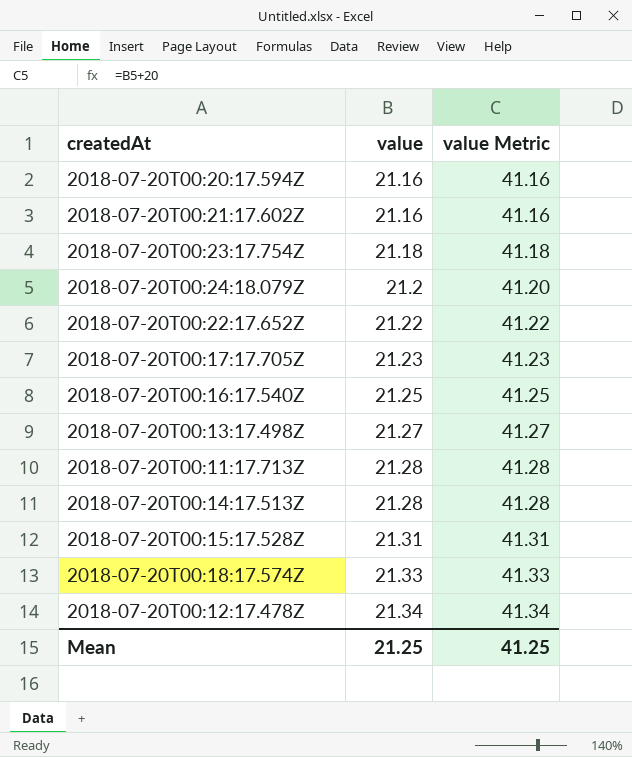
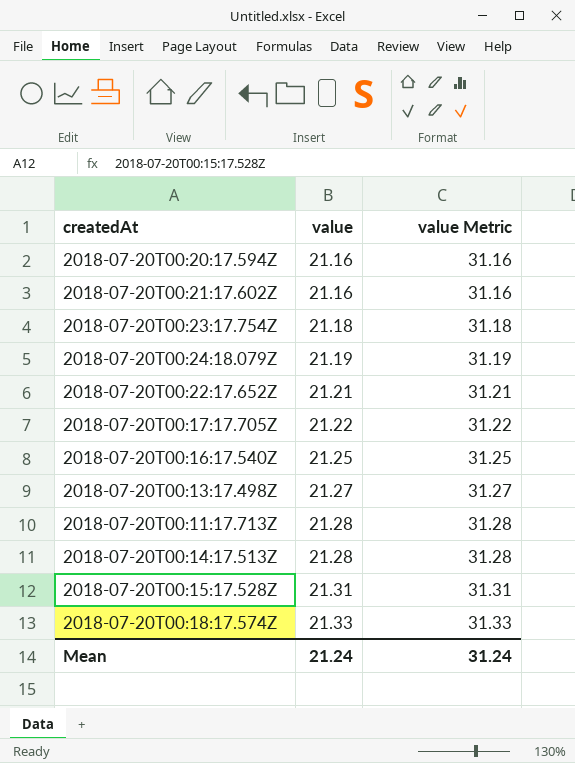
column value Metric | formula: [value] + 20 -> [value] + 10
row 2018-07-20T00:12:17.478Z: 21.34 | 41.34 -> none
2018-07-20T00:24:18.079Z | value: 21.2 -> 21.19
2018-07-20T00:22:17.652Z | value: 21.22 -> 21.21
2018-07-20T00:17:17.705Z | value: 21.23 -> 21.22
Mean | value: 21.25 -> 21.24
Mean | value Metric: 41.25 -> 31.24

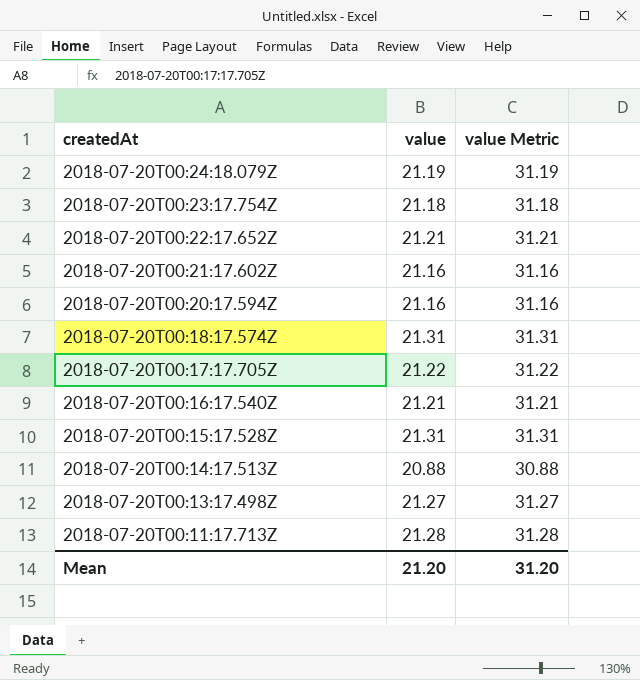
row order: value ascending -> createdAt descending
2018-07-20T00:18:17.574Z | value: 21.33 -> 21.31
2018-07-20T00:18:17.574Z | value Metric: 31.33 -> 31.31
2018-07-20T00:16:17.540Z | value: 21.25 -> 21.21
2018-07-20T00:16:17.540Z | value Metric: 31.25 -> 31.21
2018-07-20T00:14:17.513Z | value: 21.28 -> 20.88
2018-07-20T00:14:17.513Z | value Metric: 31.28 -> 30.88
Mean | value: 21.24 -> 21.20
Mean | value Metric: 31.24 -> 31.20

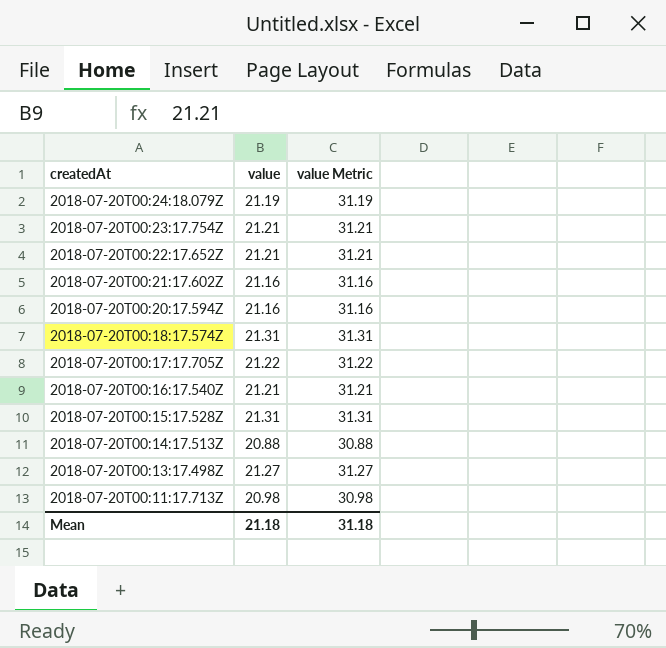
2018-07-20T00:23:17.754Z | value: 21.18 -> 21.21
2018-07-20T00:23:17.754Z | value Metric: 31.18 -> 31.21
2018-07-20T00:11:17.713Z | value: 21.28 -> 20.98
2018-07-20T00:11:17.713Z | value Metric: 31.28 -> 30.98
Mean | value: 21.20 -> 21.18
Mean | value Metric: 31.20 -> 31.18

